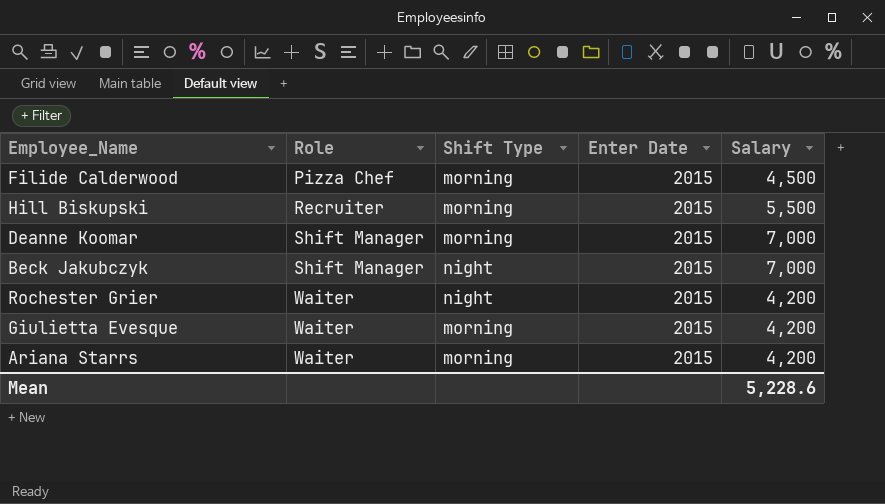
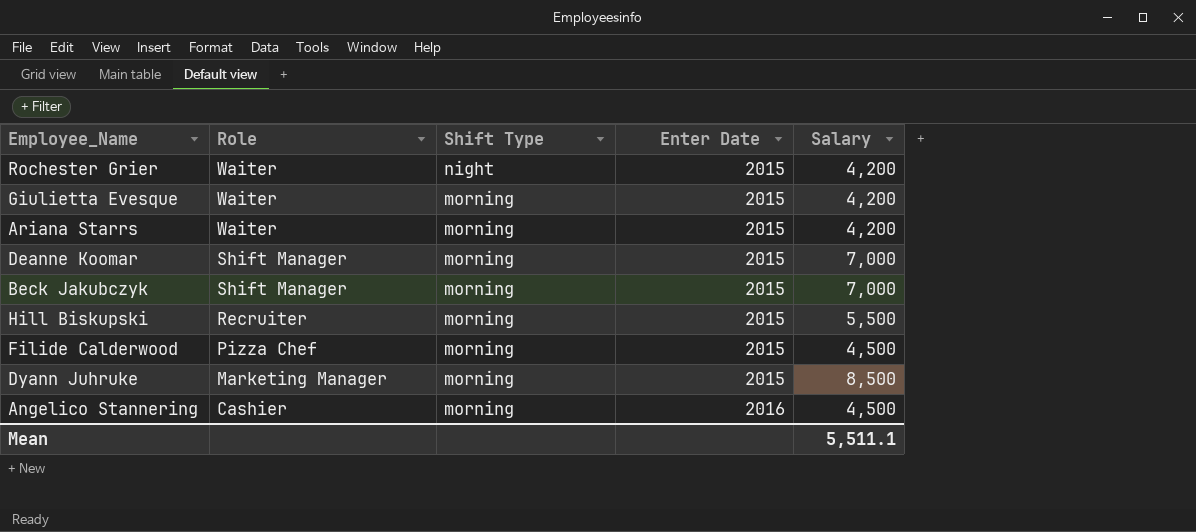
row order: Role ascending -> Role descending
Beck Jakubczyk | Shift Type: night -> morning
row Dyann Juhruke: none -> Marketing Manager | morning | 2015 | 8,500
row Angelico Stannering: none -> Cashier | morning | 2016 | 4,500
Mean | Salary: 5,228.6 -> 5,511.1

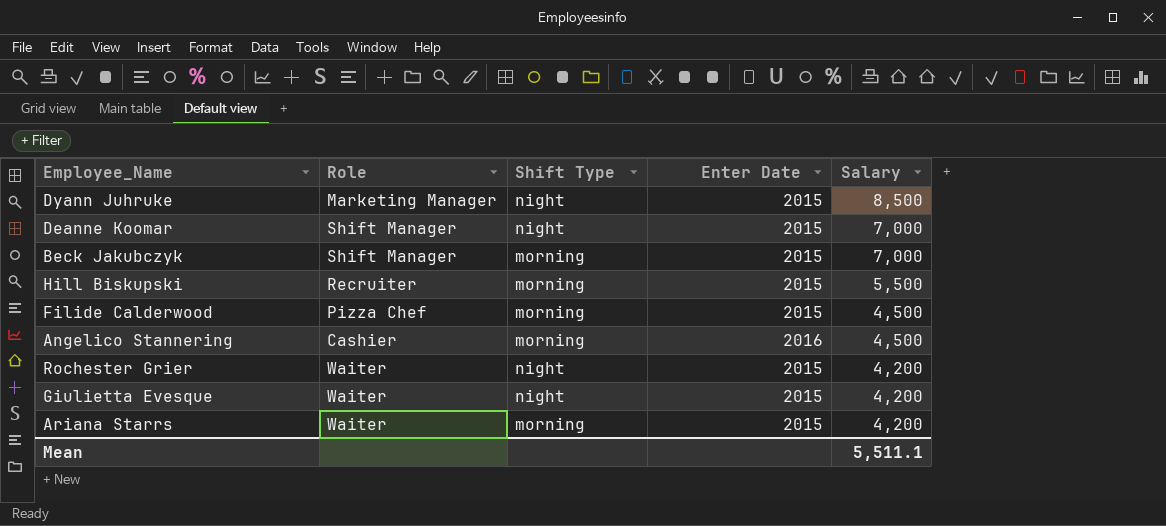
row order: Role descending -> Salary descending
Dyann Juhruke | Shift Type: morning -> night
Deanne Koomar | Shift Type: morning -> night
Giulietta Evesque | Shift Type: morning -> night

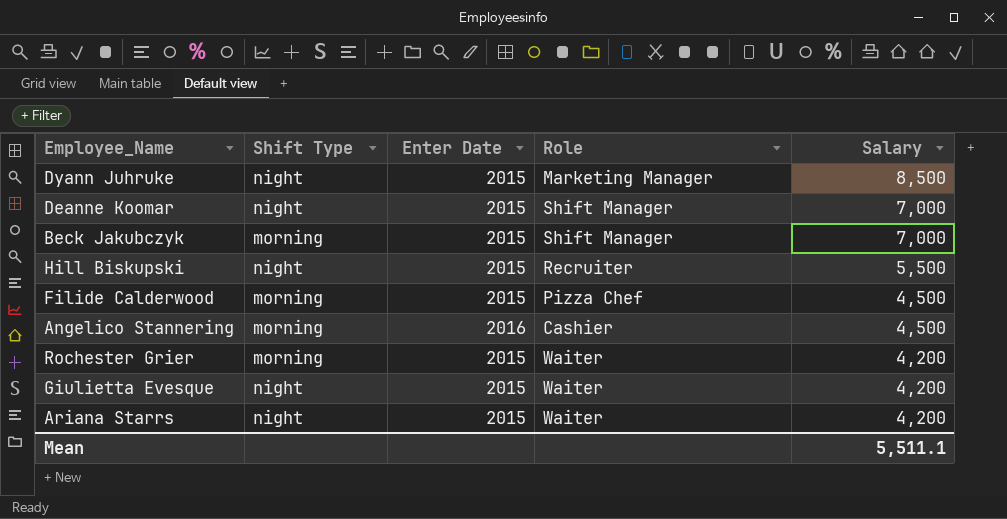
column Role | position: 2 -> 4
Hill Biskupski | Shift Type: morning -> night
Rochester Grier | Shift Type: night -> morning
Ariana Starrs | Shift Type: morning -> night

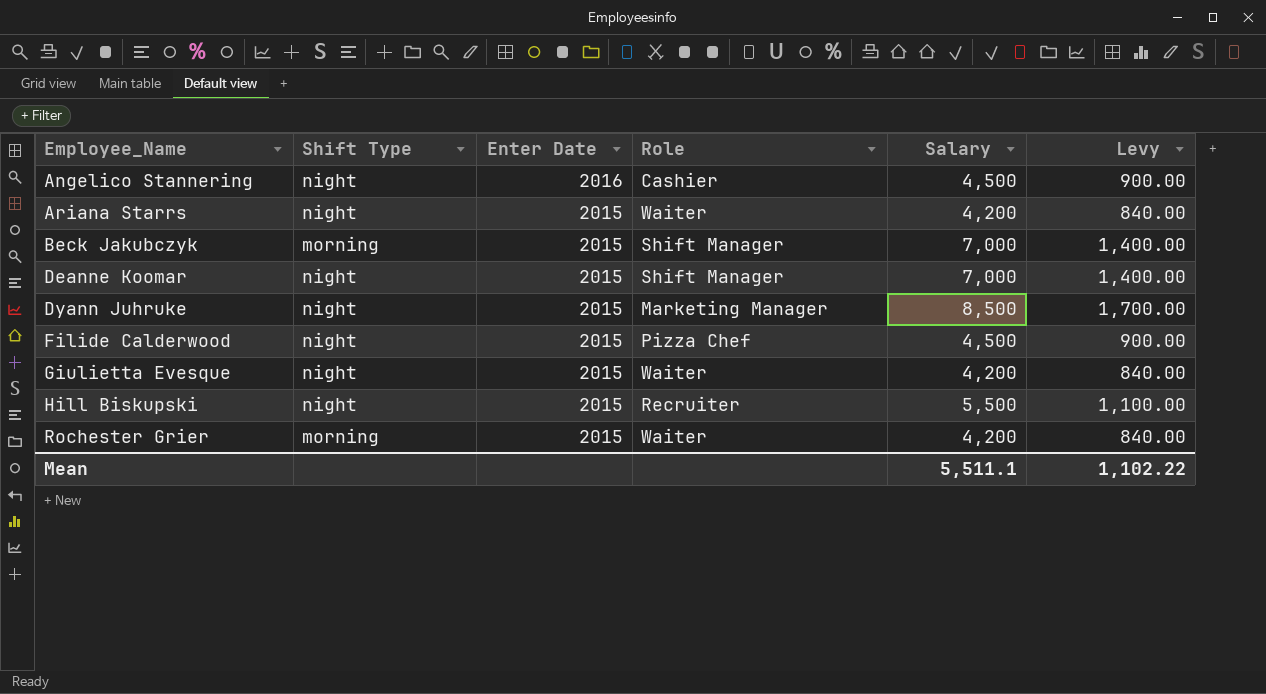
row order: Salary descending -> Employee_Name ascending
column Levy | formula: none -> [Salary] * 0.2
Angelico Stannering | Shift Type: morning -> night
Filide Calderwood | Shift Type: morning -> night

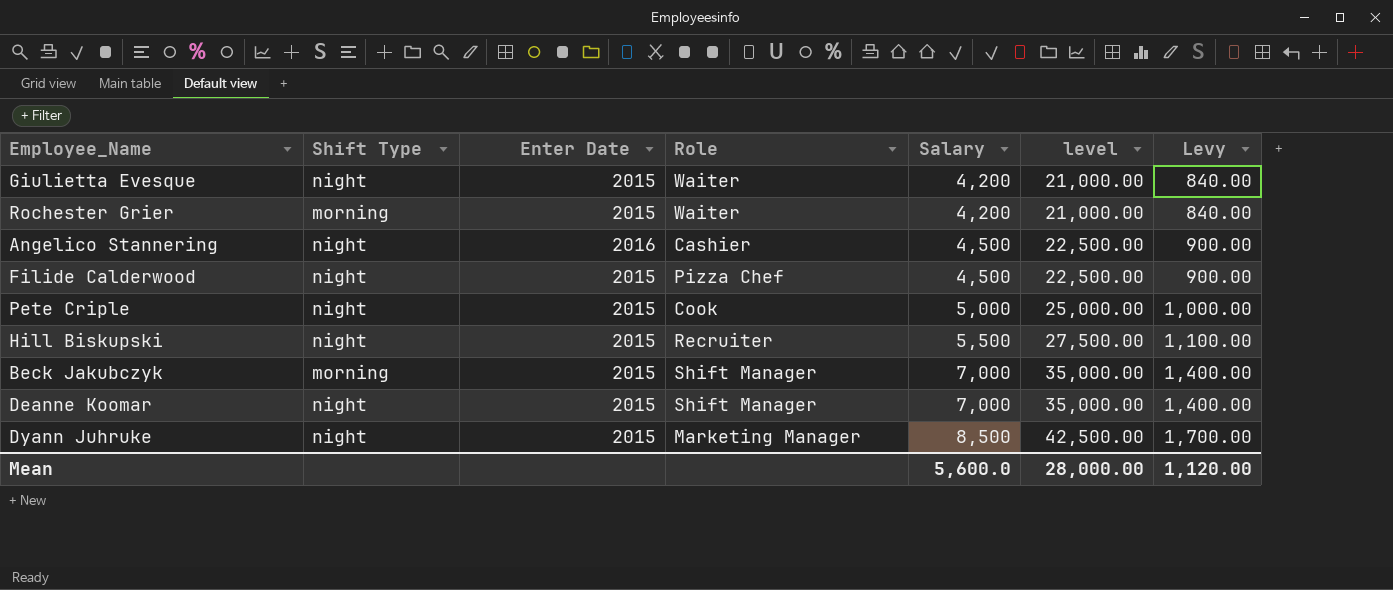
row order: Employee_Name ascending -> Salary ascending
column level | formula: none -> [Salary] * 5
row Ariana Starrs: night | 2015 | Waiter | 4,200 | 840.00 -> none
row Pete Criple: none -> night | 2015 | Cook | 5,000 | 25,000.00 | 1,000.00
Mean | Salary: 5,511.1 -> 5,600.0
Mean | Levy: 1,102.22 -> 1,120.00

